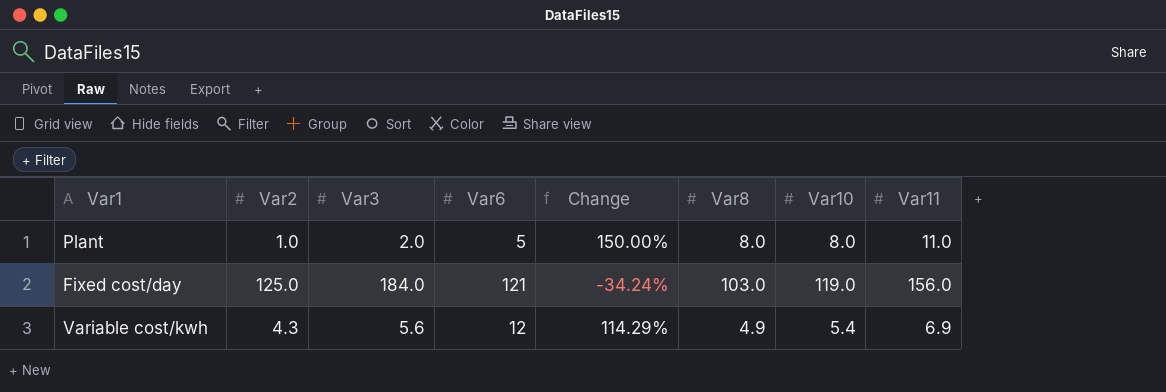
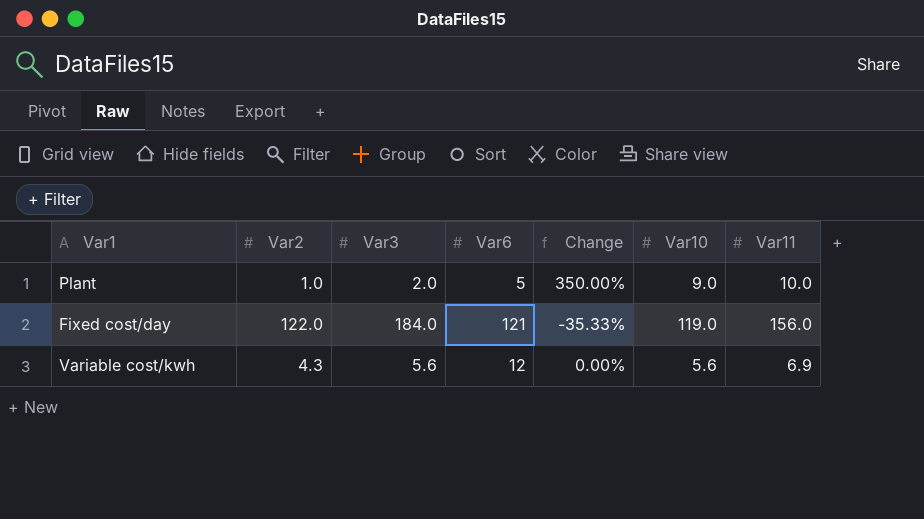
column Var8 | position: 6 -> none
column Change | formula: ([Var6] - [Var3]) / [Var3] -> ([Var10] - [Var3]) / [Var3]
Plant | Var10: 8.0 -> 9.0
Plant | Var11: 11.0 -> 10.0
Fixed cost/day | Var2: 125.0 -> 122.0
Variable cost/kwh | Var10: 5.4 -> 5.6

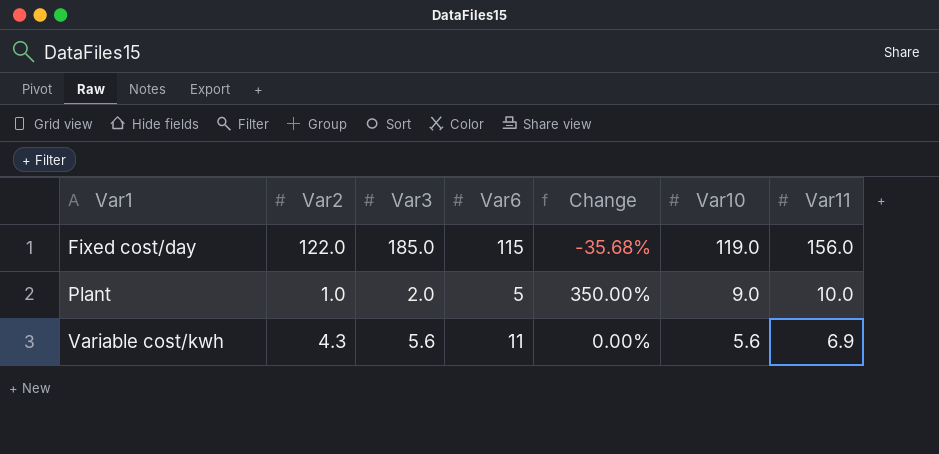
row order: none -> Var1 ascending
Fixed cost/day | Var3: 184.0 -> 185.0
Fixed cost/day | Var6: 121 -> 115
Fixed cost/day | Change: -35.33% -> -35.68%
Variable cost/kwh | Var6: 12 -> 11

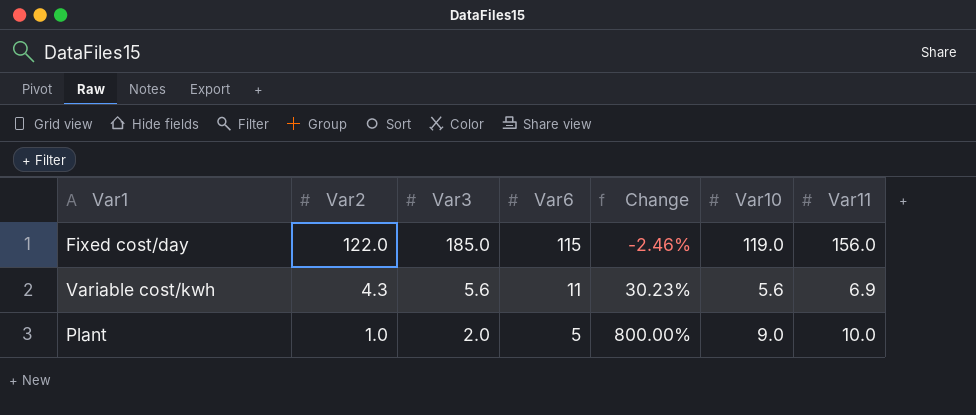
row order: Var1 ascending -> Var2 descending
column Change | formula: ([Var10] - [Var3]) / [Var3] -> ([Var10] - [Var2]) / [Var2]

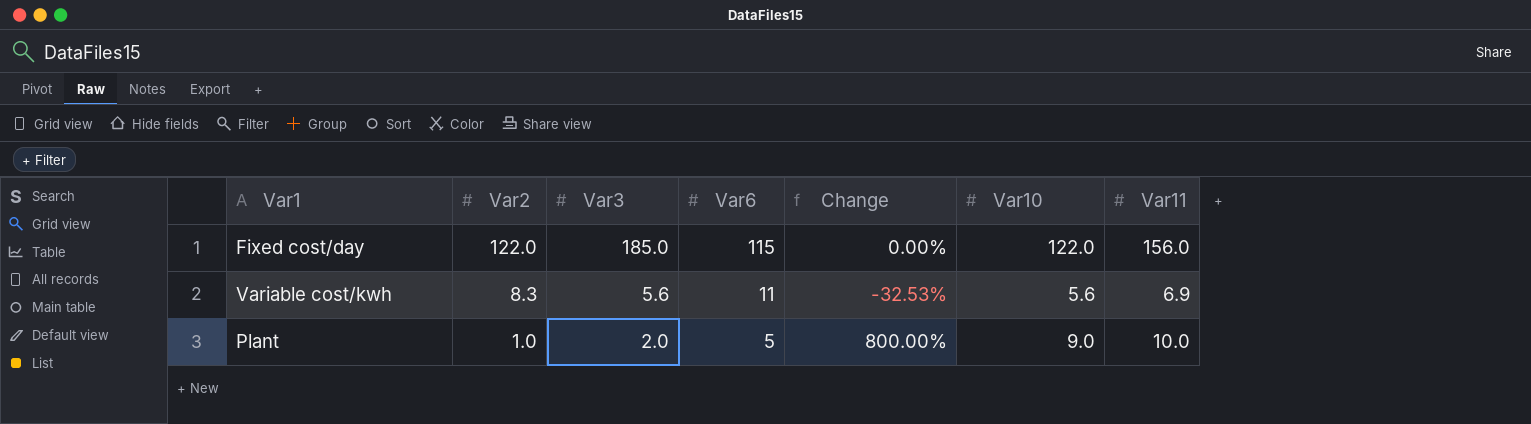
Fixed cost/day | Change: -2.46% -> 0.00%
Fixed cost/day | Var10: 119.0 -> 122.0
Variable cost/kwh | Var2: 4.3 -> 8.3
Variable cost/kwh | Change: 30.23% -> -32.53%

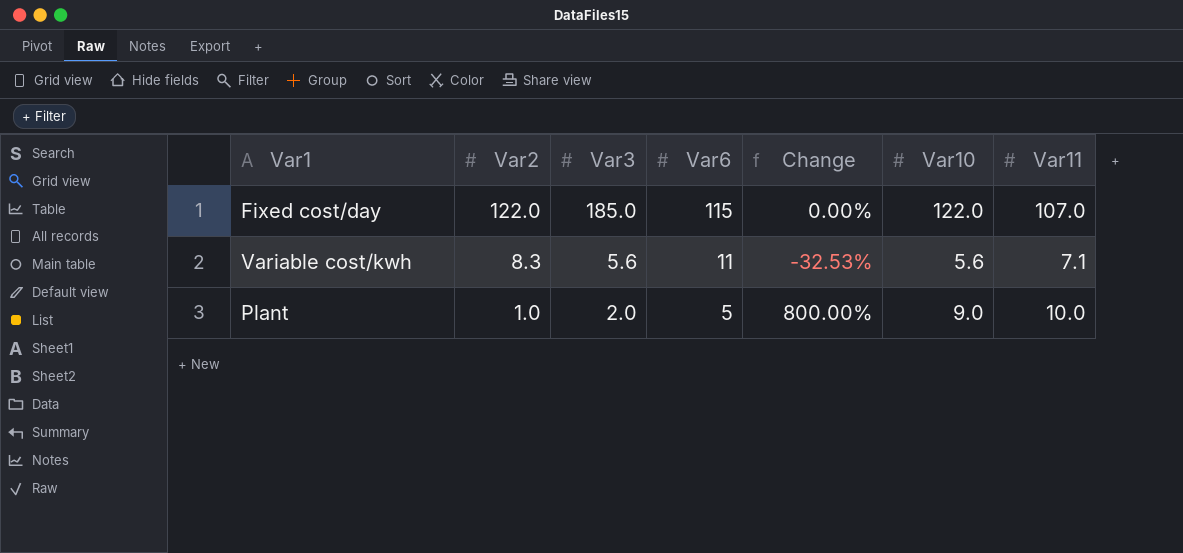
Fixed cost/day | Var11: 156.0 -> 107.0
Variable cost/kwh | Var11: 6.9 -> 7.1

